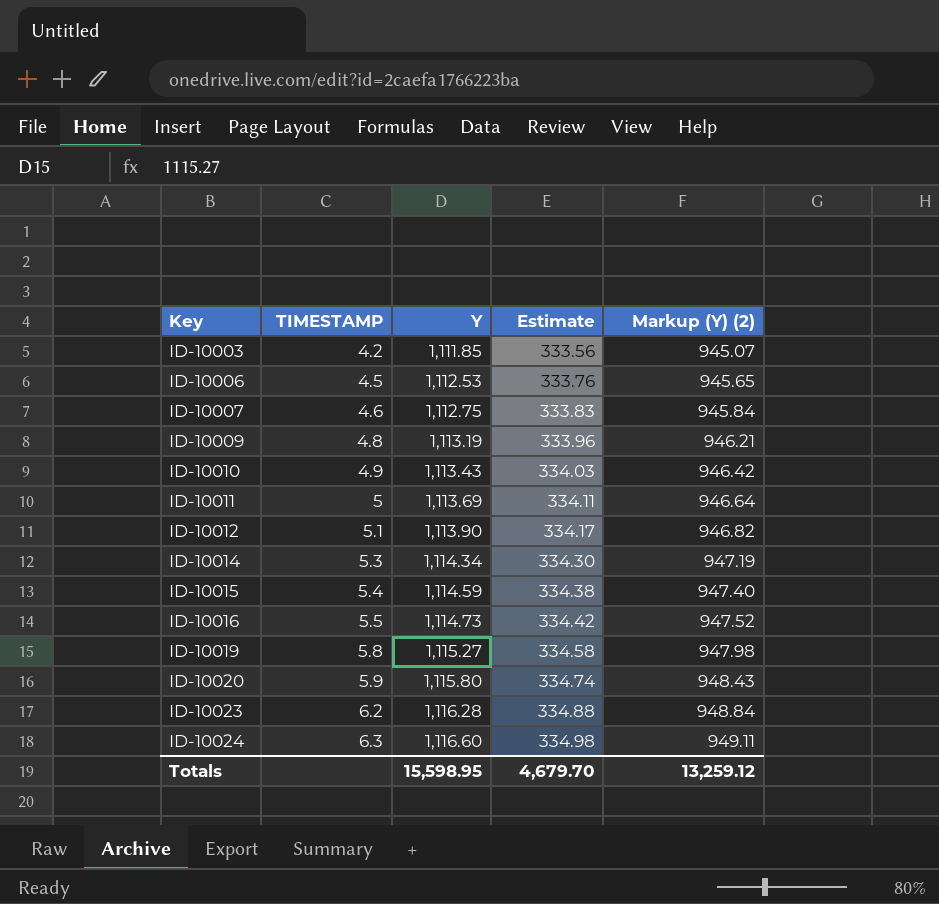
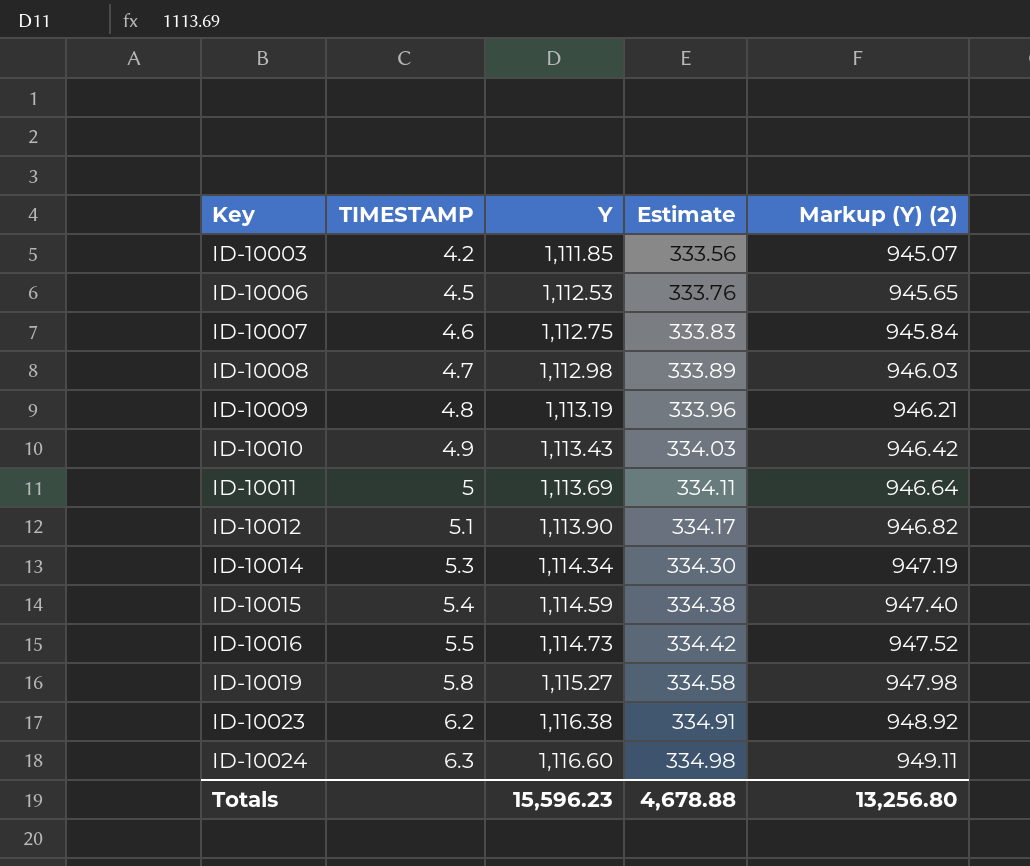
row ID-10020: 5.9 | 1,115.80 | 334.74 | 948.43 -> none
row ID-10008: none -> 4.7 | 1,112.98 | 333.89 | 946.03
ID-10023 | Y: 1,116.28 -> 1,116.38
ID-10023 | Estimate: 334.88 -> 334.91
ID-10023 | Markup (Y) (2): 948.84 -> 948.92
Totals | Y: 15,598.95 -> 15,596.23
Totals | Estimate: 4,679.70 -> 4,678.88
Totals | Markup (Y) (2): 13,259.12 -> 13,256.80

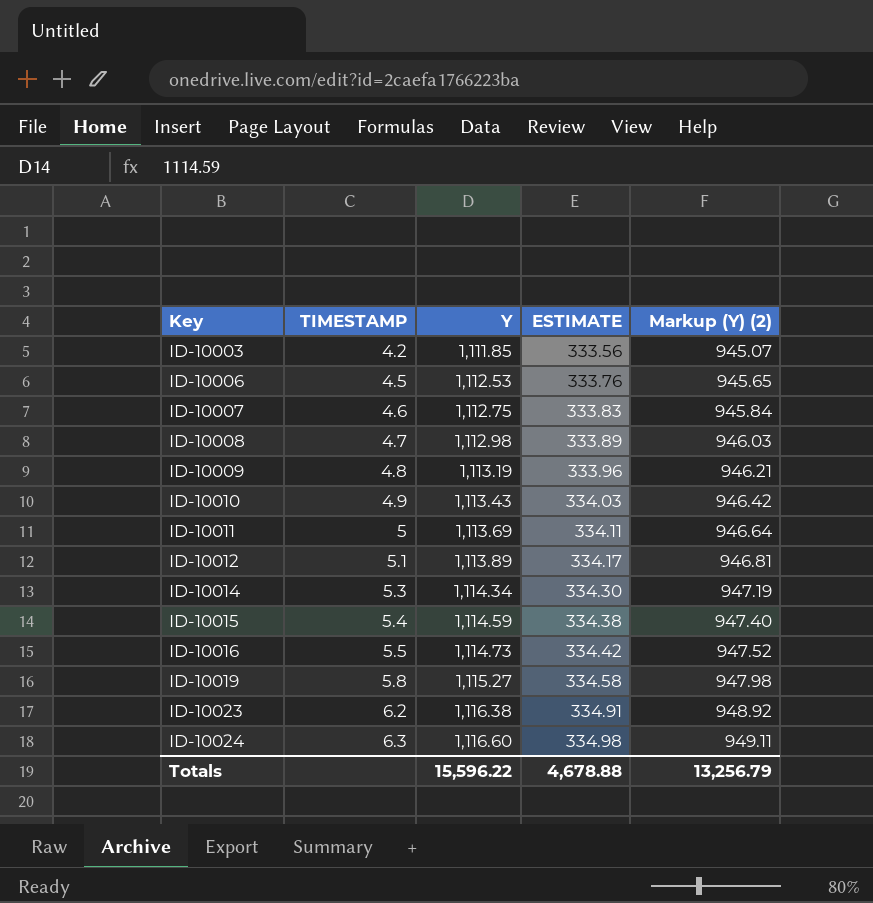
column name: Estimate -> ESTIMATE
ID-10012 | Y: 1,113.90 -> 1,113.89
ID-10012 | Markup (Y) (2): 946.82 -> 946.81
Totals | Y: 15,596.23 -> 15,596.22
Totals | Markup (Y) (2): 13,256.80 -> 13,256.79

